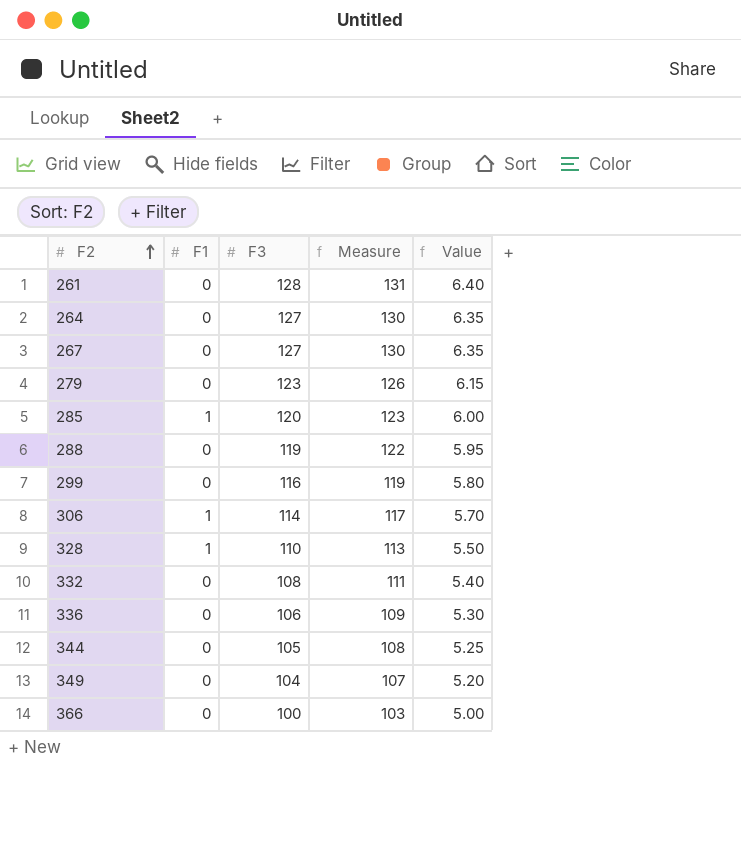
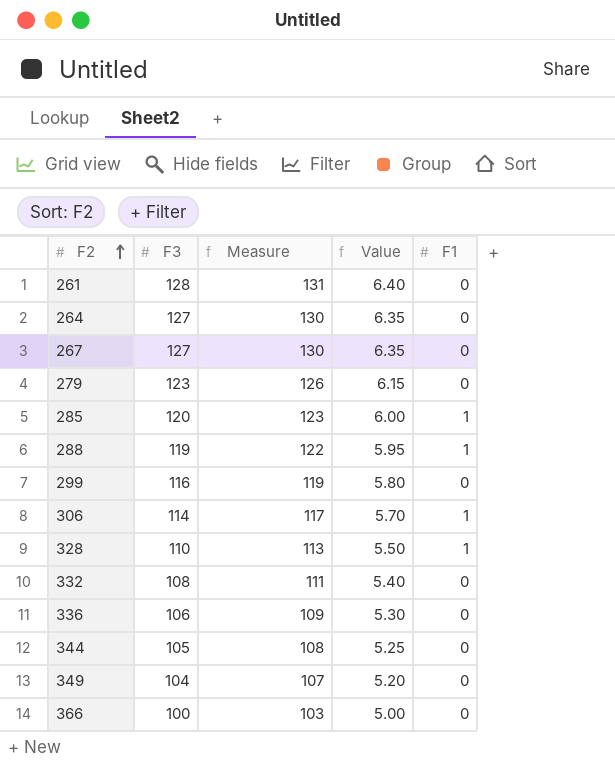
column F1 | position: 2 -> 5
288 | F1: 0 -> 1

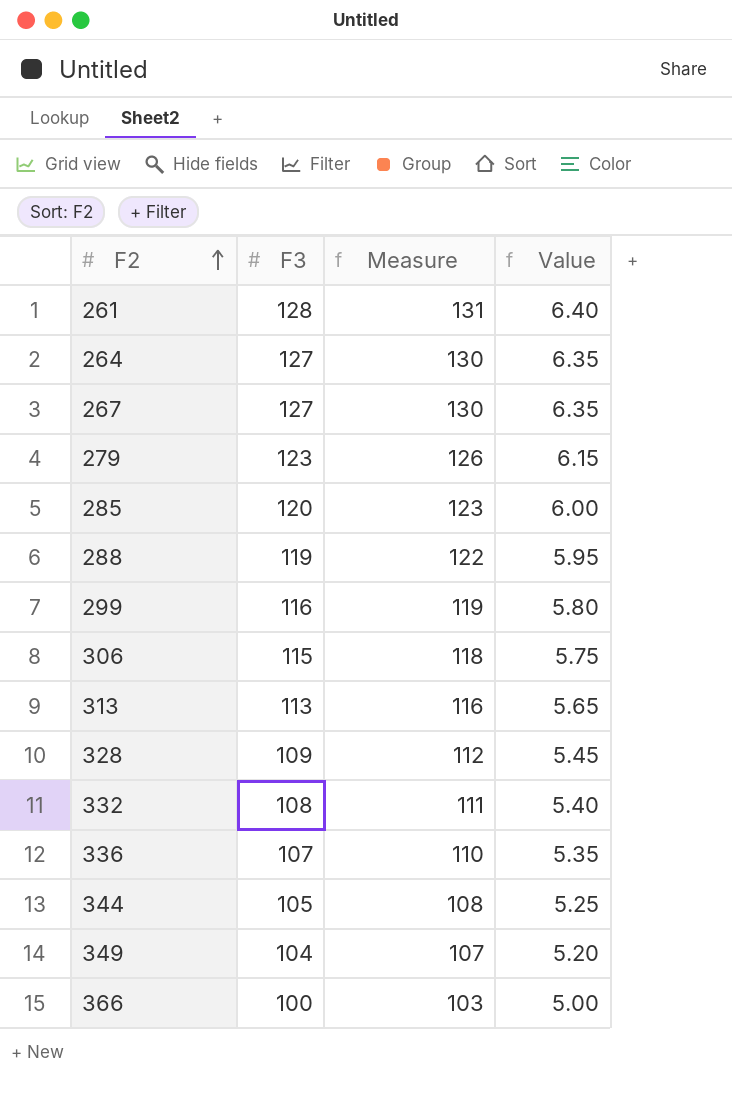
column F1 | position: 5 -> none
306 | F3: 114 -> 115
306 | Measure: 117 -> 118
306 | Value: 5.70 -> 5.75
row 313: none -> 113 | 116 | 5.65
328 | F3: 110 -> 109
328 | Measure: 113 -> 112
328 | Value: 5.50 -> 5.45
336 | F3: 106 -> 107
336 | Measure: 109 -> 110
336 | Value: 5.30 -> 5.35

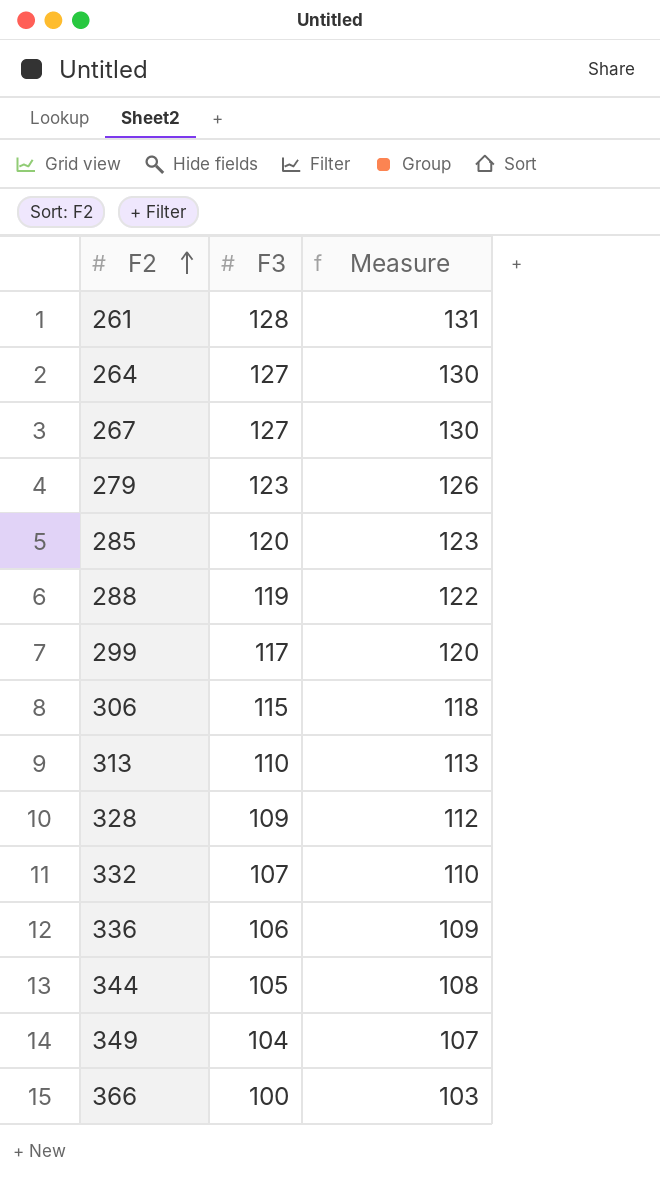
column Value | formula: [F3] * 0.05 -> none
299 | F3: 116 -> 117
299 | Measure: 119 -> 120
313 | F3: 113 -> 110
313 | Measure: 116 -> 113
332 | F3: 108 -> 107
332 | Measure: 111 -> 110
336 | F3: 107 -> 106
336 | Measure: 110 -> 109

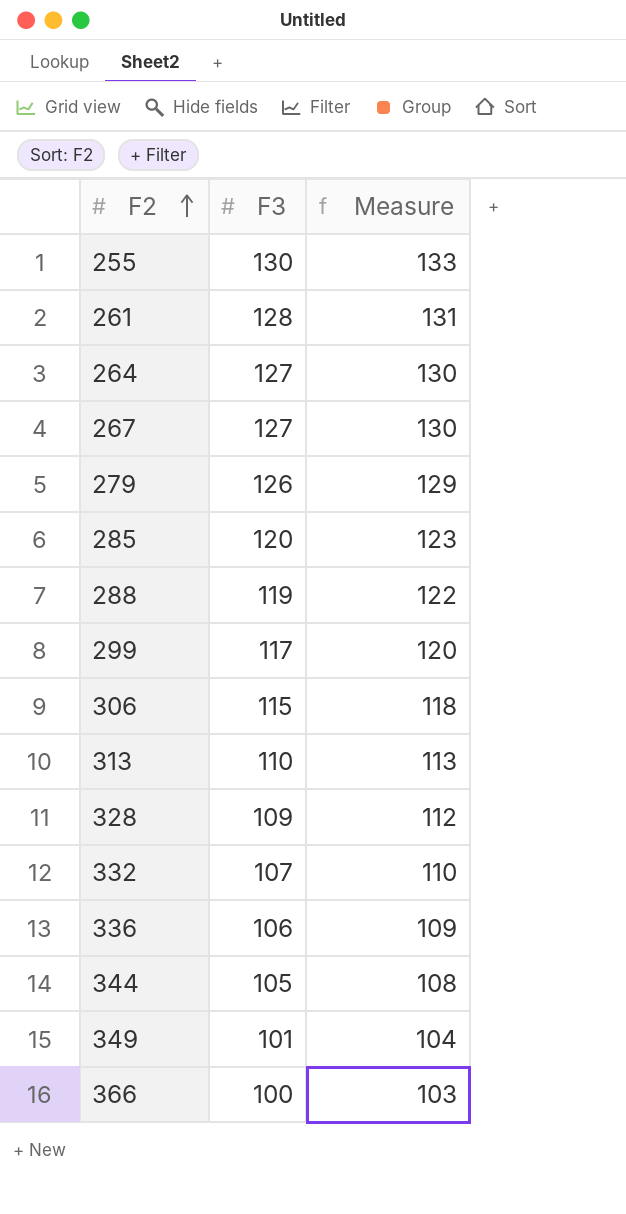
row 255: none -> 130 | 133
279 | F3: 123 -> 126
279 | Measure: 126 -> 129
349 | F3: 104 -> 101
349 | Measure: 107 -> 104

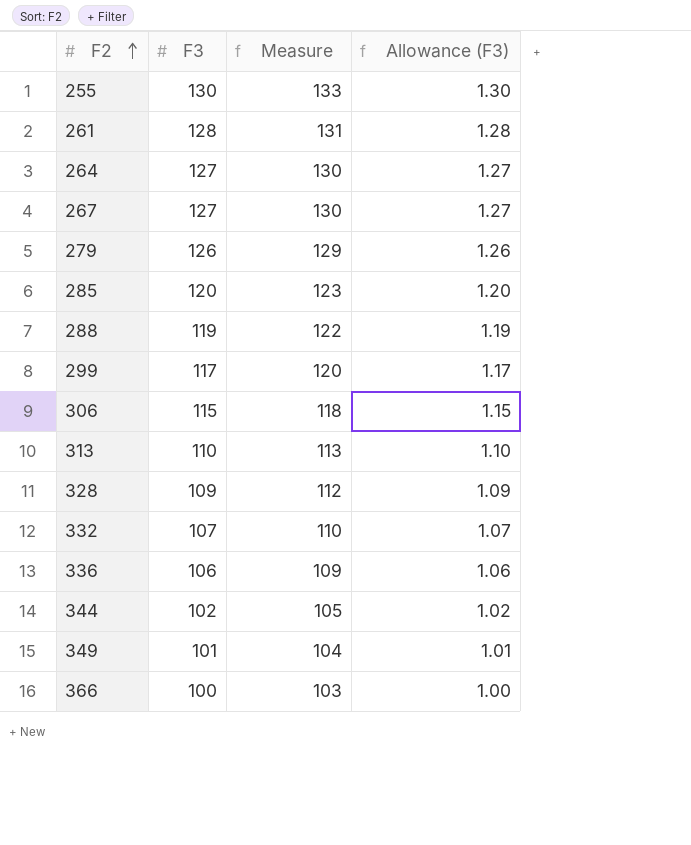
column Allowance (F3) | formula: none -> [F3] * 0.01
344 | F3: 105 -> 102
344 | Measure: 108 -> 105

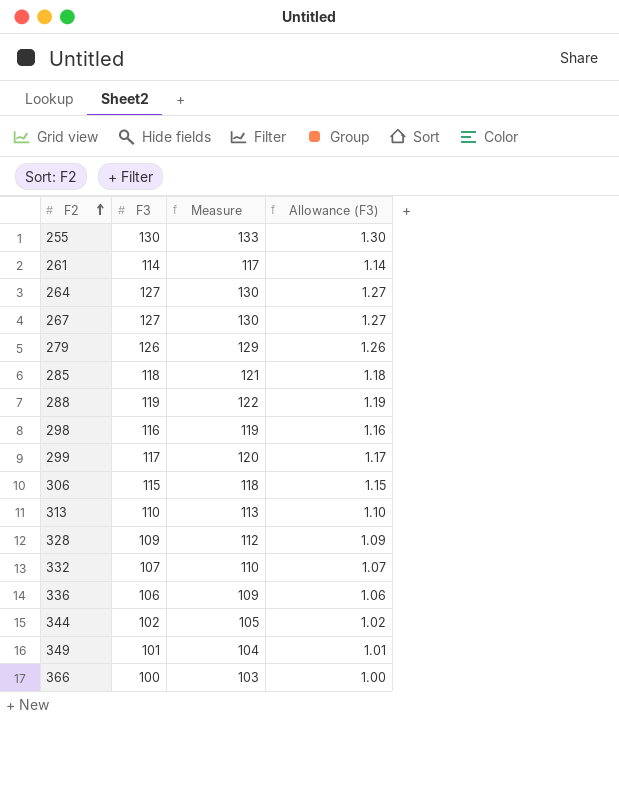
261 | F3: 128 -> 114
261 | Measure: 131 -> 117
261 | Allowance (F3): 1.28 -> 1.14
285 | F3: 120 -> 118
285 | Measure: 123 -> 121
285 | Allowance (F3): 1.20 -> 1.18
row 298: none -> 116 | 119 | 1.16

